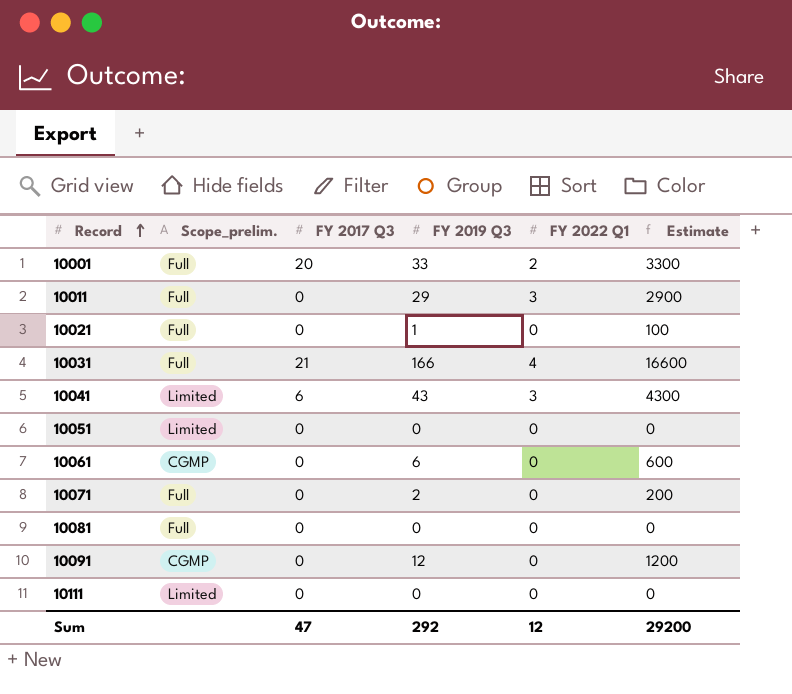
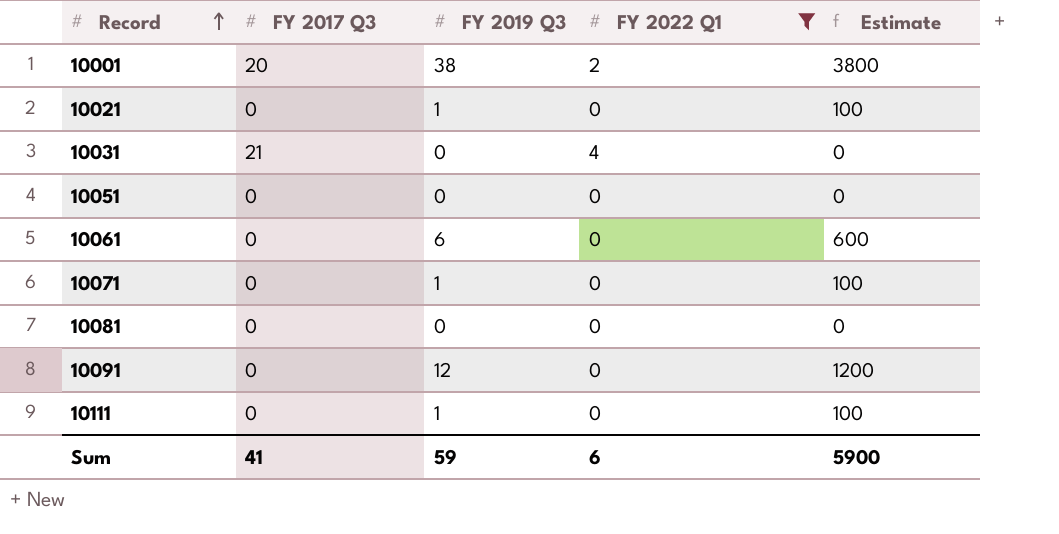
filter: none -> FY 2022 Q1 != 3
column Scope_prelim. | position: 2 -> none
10001 | FY 2019 Q3: 33 -> 38
10001 | Estimate: 3300 -> 3800
10031 | FY 2019 Q3: 166 -> 0
10031 | Estimate: 16600 -> 0
10071 | FY 2019 Q3: 2 -> 1
10071 | Estimate: 200 -> 100
10111 | FY 2019 Q3: 0 -> 1
10111 | Estimate: 0 -> 100
Sum | FY 2017 Q3: 47 -> 41
Sum | FY 2019 Q3: 292 -> 59
Sum | FY 2022 Q1: 12 -> 6
Sum | Estimate: 29200 -> 5900

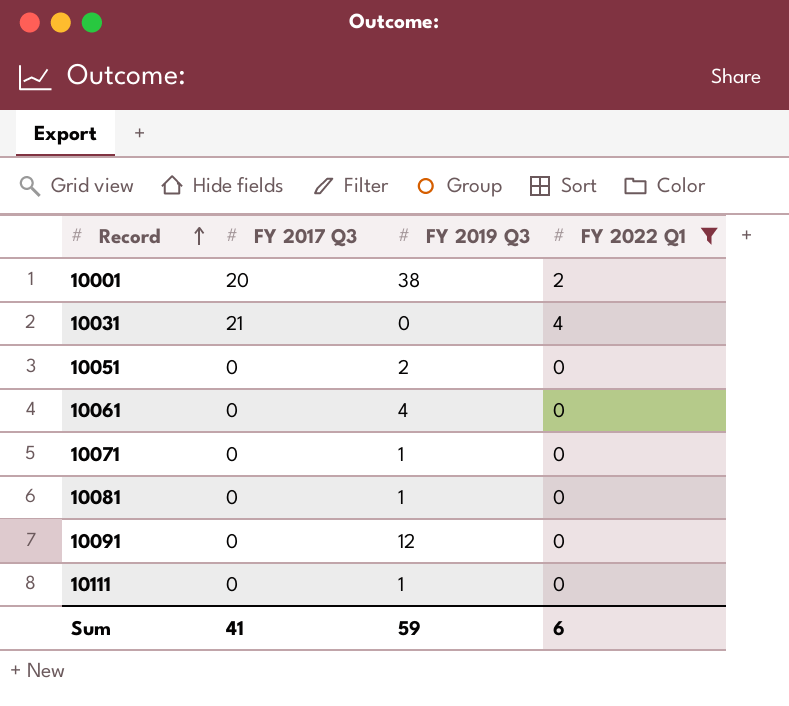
column Estimate | formula: [FY 2019 Q3] * 100 -> none
row 10021: 0 | 1 | 0 | 100 -> none
10051 | FY 2019 Q3: 0 -> 2
10061 | FY 2019 Q3: 6 -> 4
10081 | FY 2019 Q3: 0 -> 1

